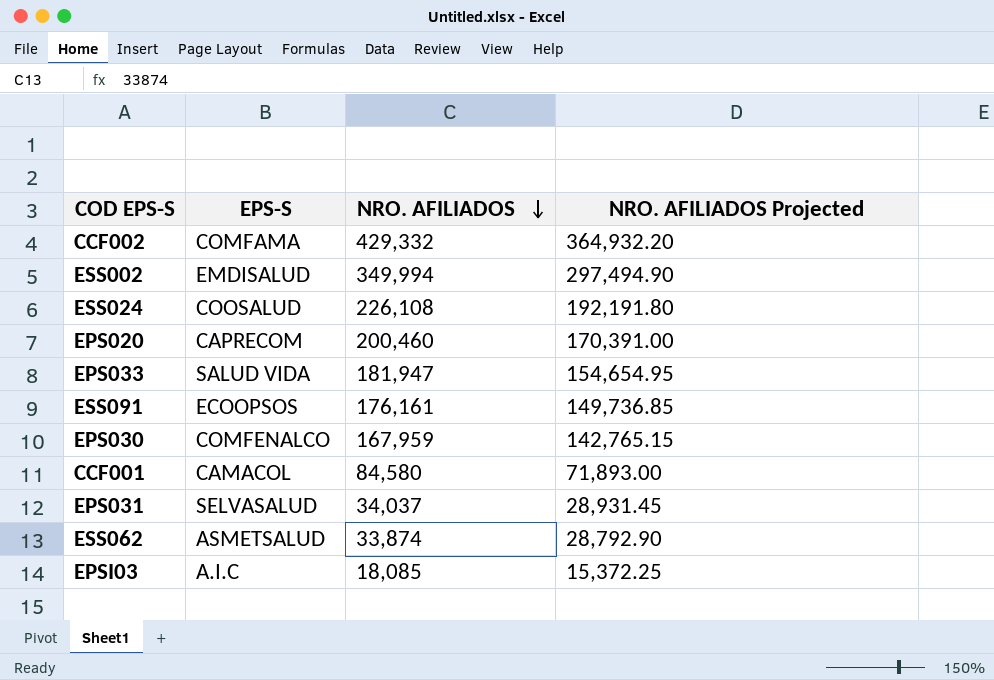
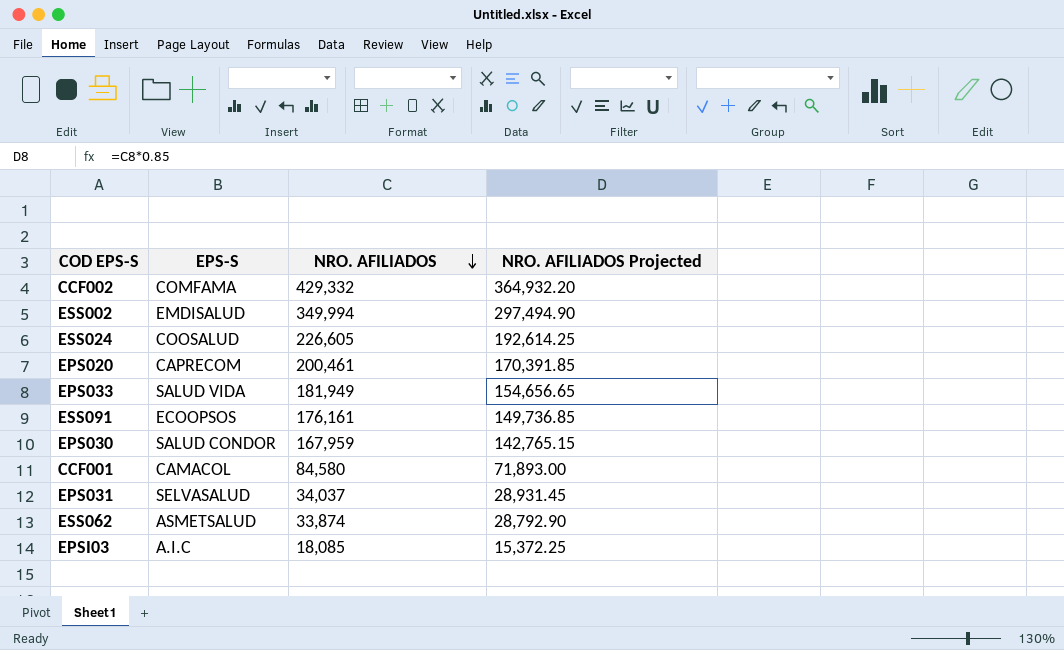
ESS024 | NRO. AFILIADOS: 226,108 -> 226,605
ESS024 | NRO. AFILIADOS Projected: 192,191.80 -> 192,614.25
EPS020 | NRO. AFILIADOS: 200,460 -> 200,461
EPS020 | NRO. AFILIADOS Projected: 170,391.00 -> 170,391.85
EPS033 | NRO. AFILIADOS: 181,947 -> 181,949
EPS033 | NRO. AFILIADOS Projected: 154,654.95 -> 154,656.65
EPS030 | EPS-S: COMFENALCO -> SALUD CONDOR

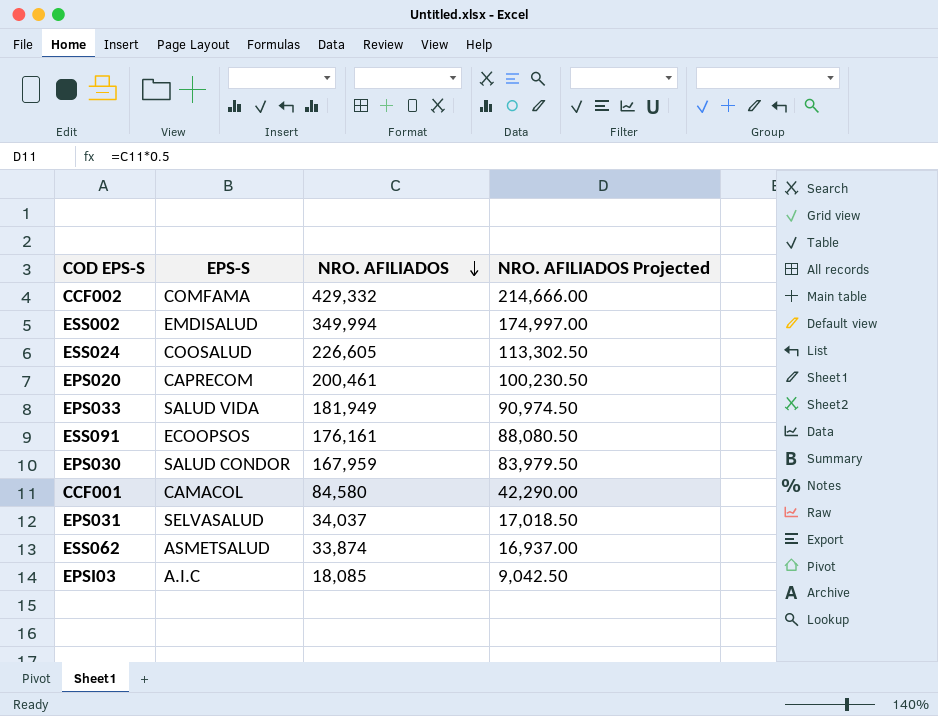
column NRO. AFILIADOS Projected | formula: [NRO. AFILIADOS] * 0.85 -> [NRO. AFILIADOS] * 0.5

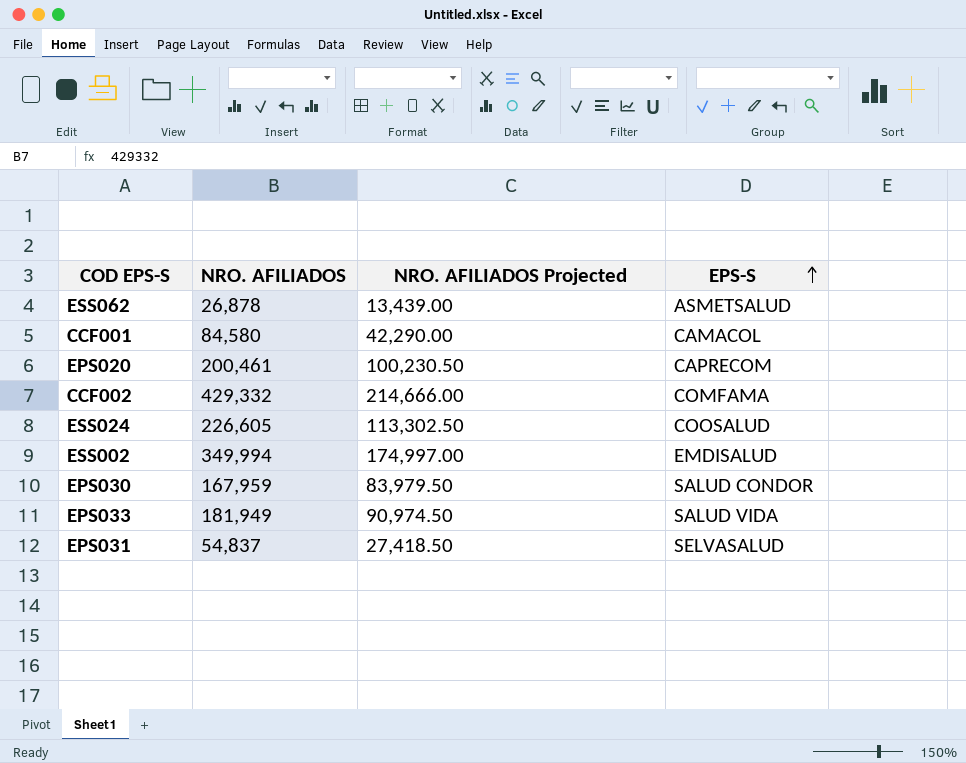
row order: NRO. AFILIADOS descending -> EPS-S ascending
column EPS-S | position: 2 -> 4
row ESS091: ECOOPSOS | 176,161 | 88,080.50 -> none
row EPSI03: A.I.C | 18,085 | 9,042.50 -> none
ESS062 | NRO. AFILIADOS: 33,874 -> 26,878
ESS062 | NRO. AFILIADOS Projected: 16,937.00 -> 13,439.00
EPS031 | NRO. AFILIADOS: 34,037 -> 54,837
EPS031 | NRO. AFILIADOS Projected: 17,018.50 -> 27,418.50

